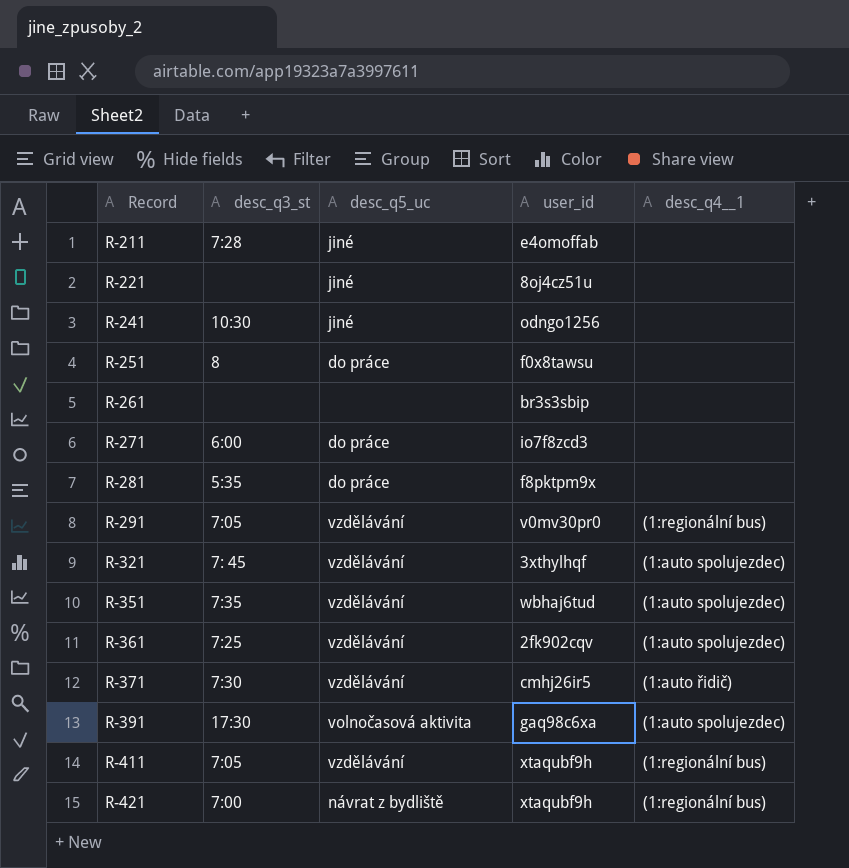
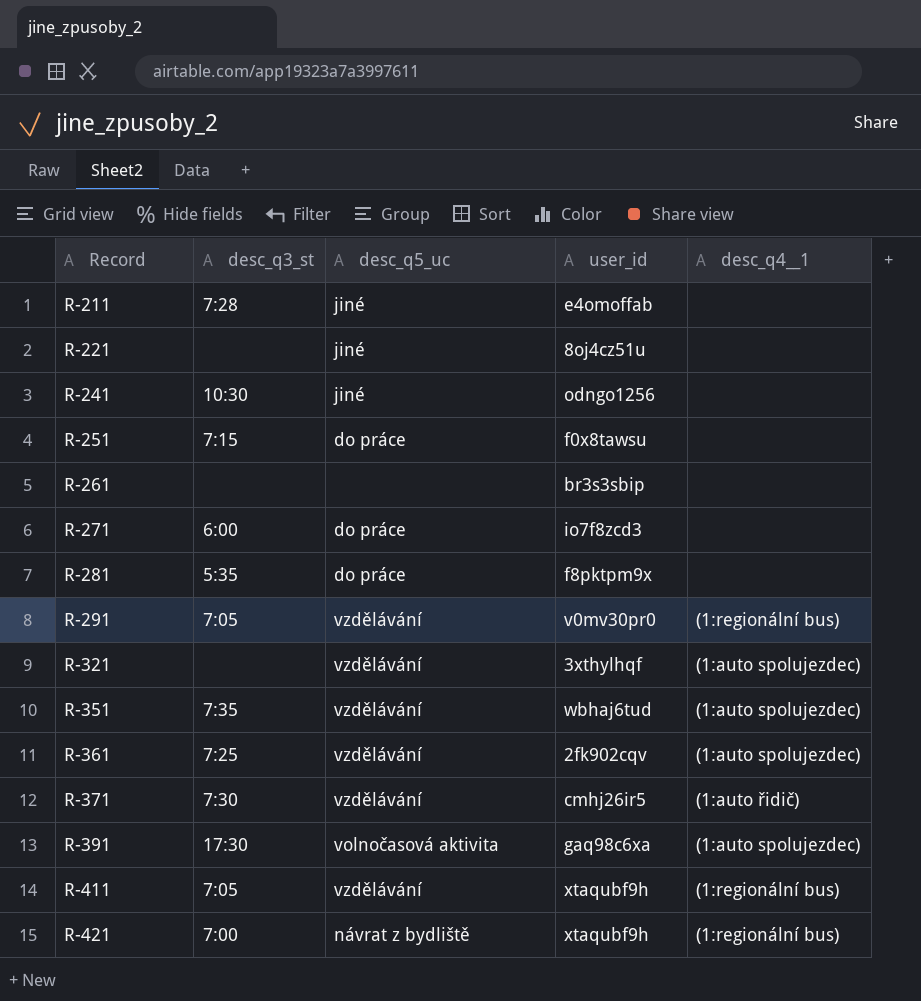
R-251 | desc_q3_st: 8 -> 7:15
R-321 | desc_q3_st: 7: 45 -> none

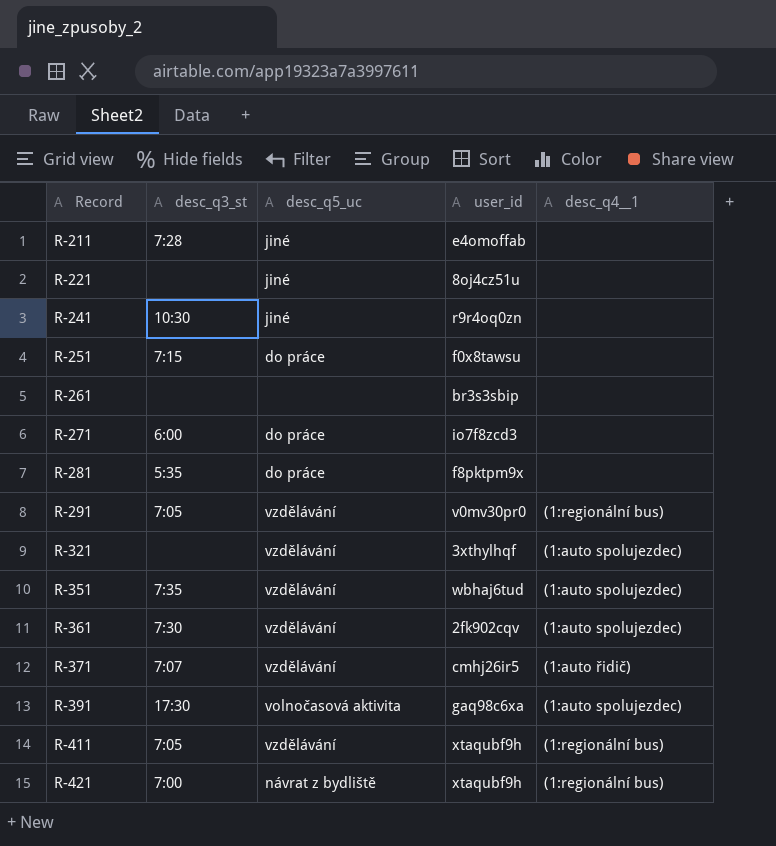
R-241 | user_id: odngo1256 -> r9r4oq0zn
R-361 | desc_q3_st: 7:25 -> 7:30
R-371 | desc_q3_st: 7:30 -> 7:07

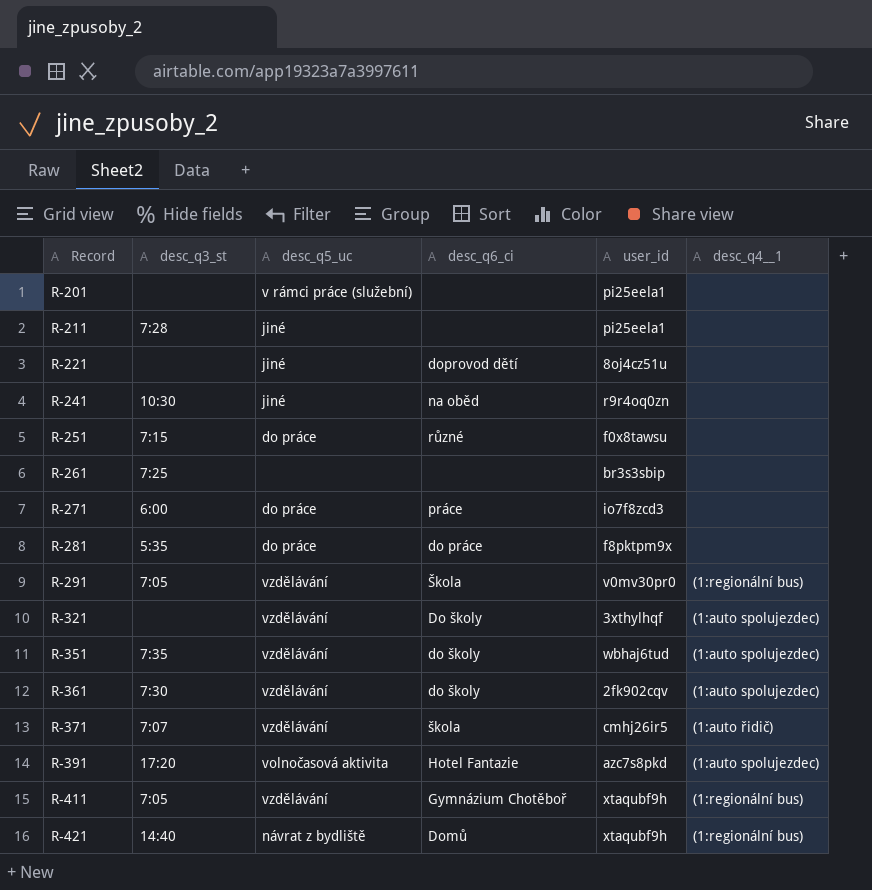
column desc_q6_ci | position: none -> 4
row R-201: none -> none | v rámci práce (služební) | none | pi25eela1 | none
R-211 | user_id: e4omoffab -> pi25eela1
R-261 | desc_q3_st: none -> 7:25
R-391 | desc_q3_st: 17:30 -> 17:20
R-391 | user_id: gaq98c6xa -> azc7s8pkd
R-421 | desc_q3_st: 7:00 -> 14:40

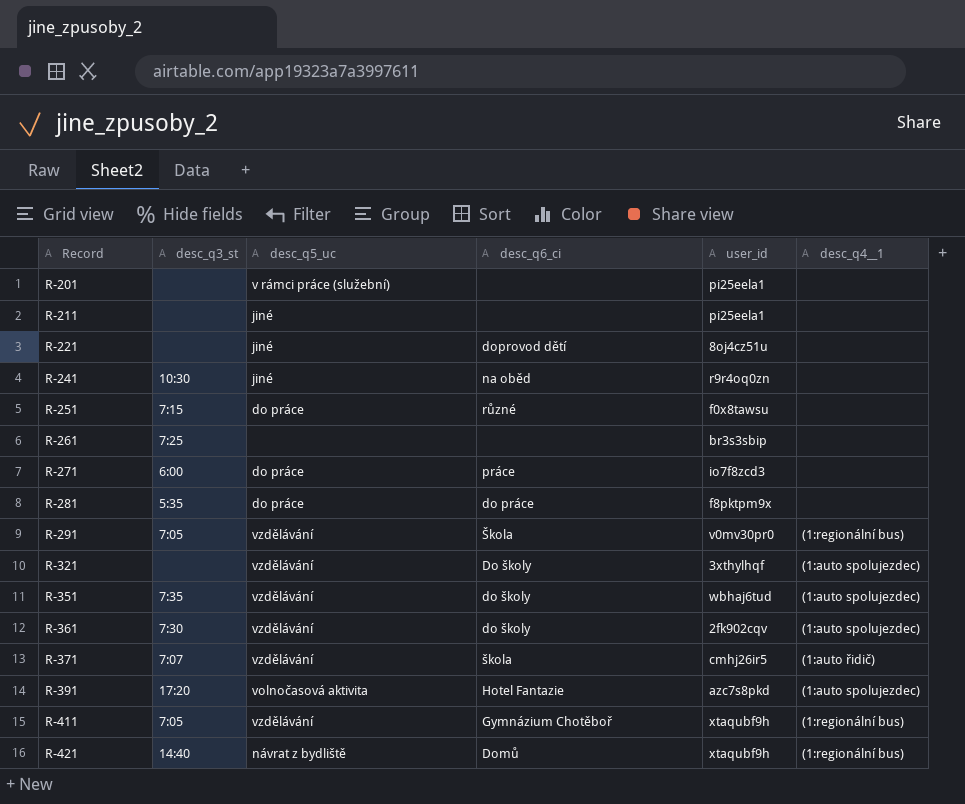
R-211 | desc_q3_st: 7:28 -> none

